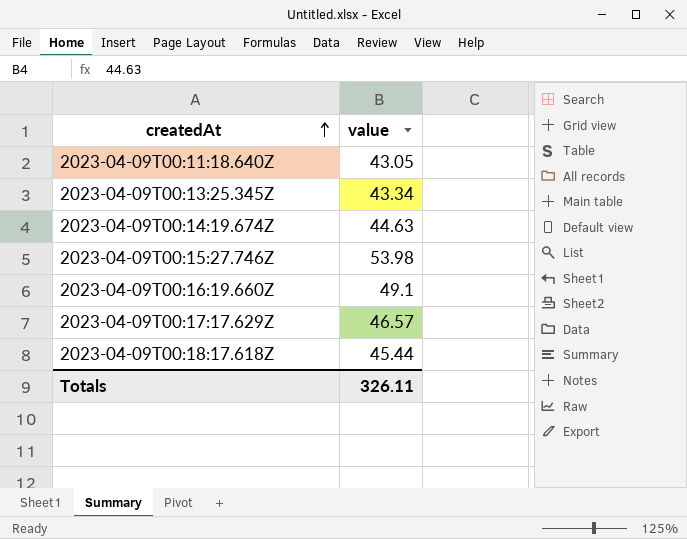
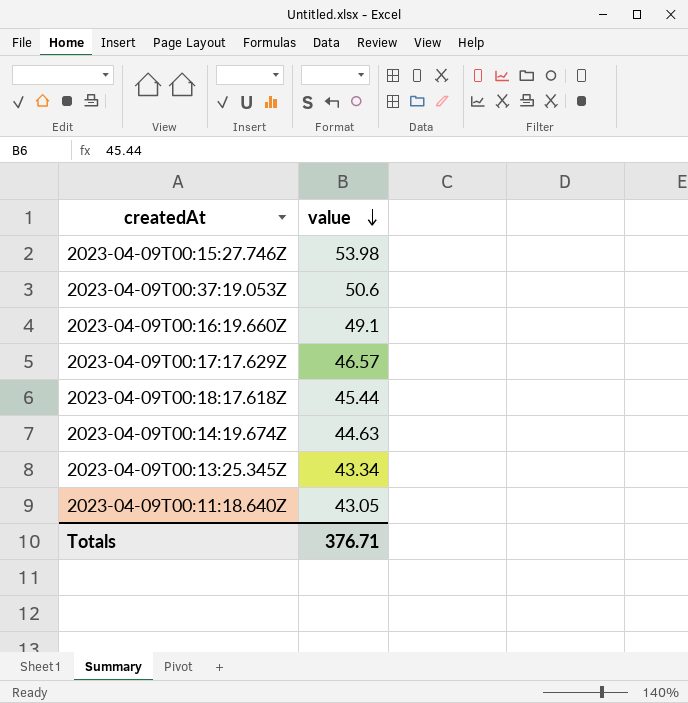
row order: createdAt ascending -> value descending
row 2023-04-09T00:37:19.053Z: none -> 50.6
Totals | value: 326.11 -> 376.71

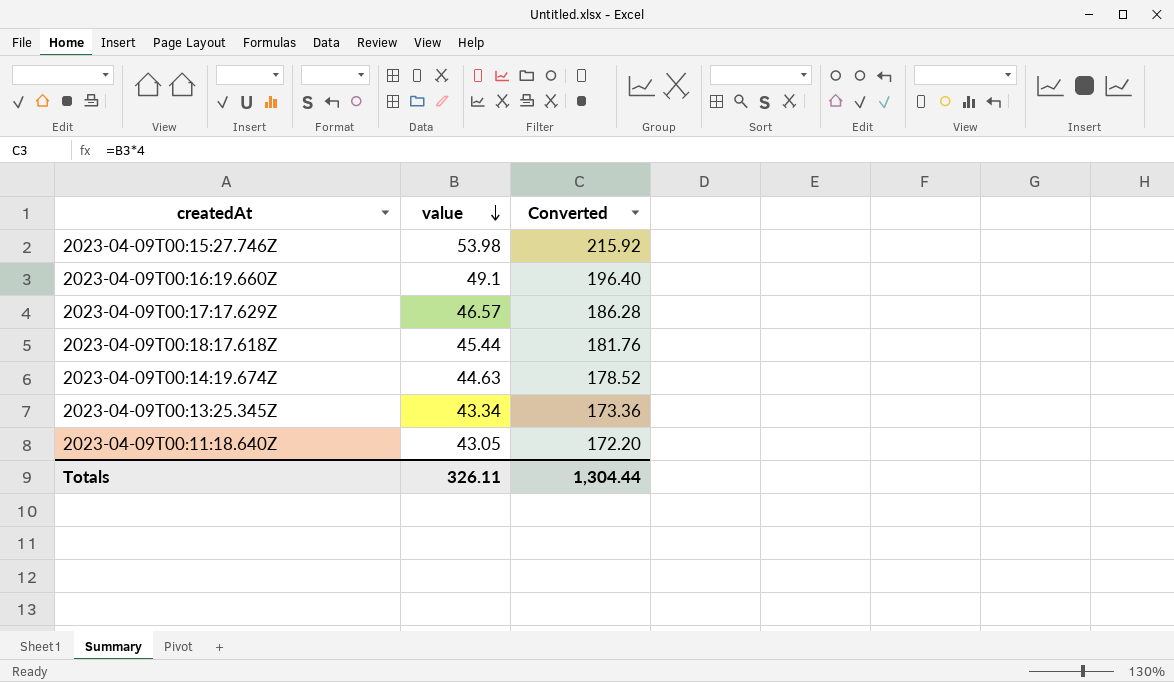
column Converted | formula: none -> [value] * 4
row 2023-04-09T00:37:19.053Z: 50.6 -> none
Totals | value: 376.71 -> 326.11

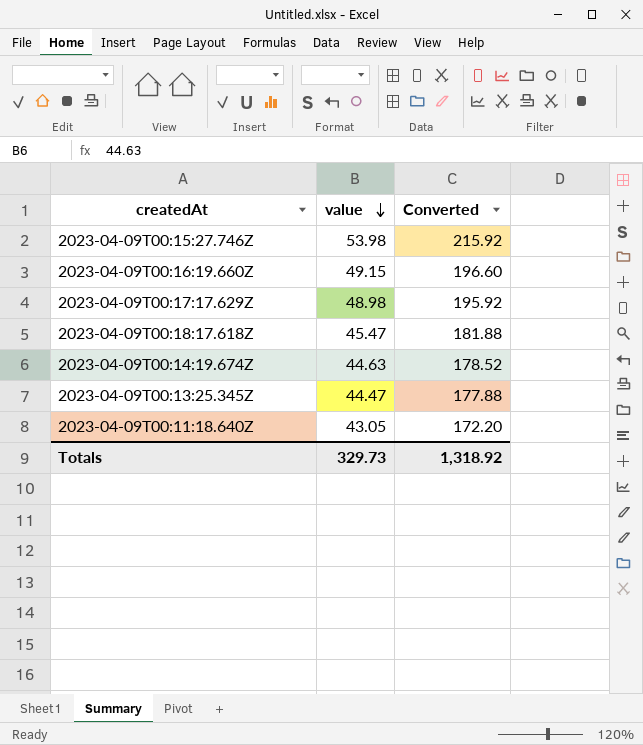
2023-04-09T00:16:19.660Z | value: 49.1 -> 49.15
2023-04-09T00:16:19.660Z | Converted: 196.40 -> 196.60
2023-04-09T00:17:17.629Z | value: 46.57 -> 48.98
2023-04-09T00:17:17.629Z | Converted: 186.28 -> 195.92
2023-04-09T00:18:17.618Z | value: 45.44 -> 45.47
2023-04-09T00:18:17.618Z | Converted: 181.76 -> 181.88
2023-04-09T00:13:25.345Z | value: 43.34 -> 44.47
2023-04-09T00:13:25.345Z | Converted: 173.36 -> 177.88
Totals | value: 326.11 -> 329.73
Totals | Converted: 1,304.44 -> 1,318.92

